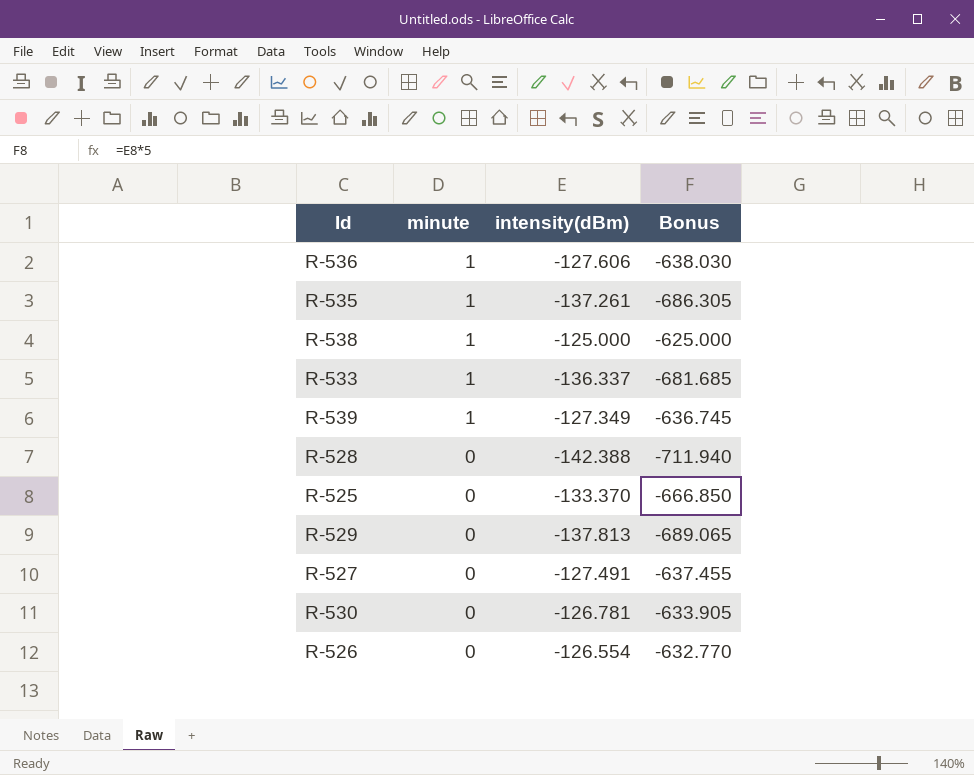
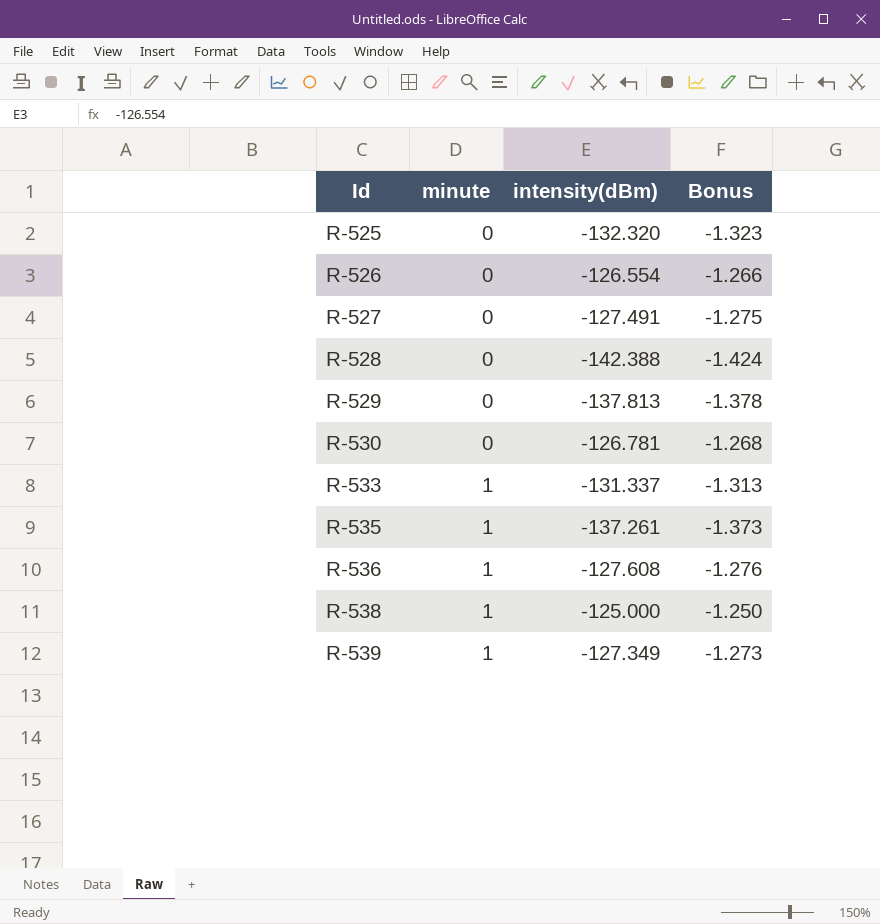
row order: minute descending -> Id ascending
column Bonus | formula: [intensity(dBm)] * 5 -> [intensity(dBm)] * 0.01
R-525 | intensity(dBm): -133.370 -> -132.320
R-533 | intensity(dBm): -136.337 -> -131.337
R-536 | intensity(dBm): -127.606 -> -127.608

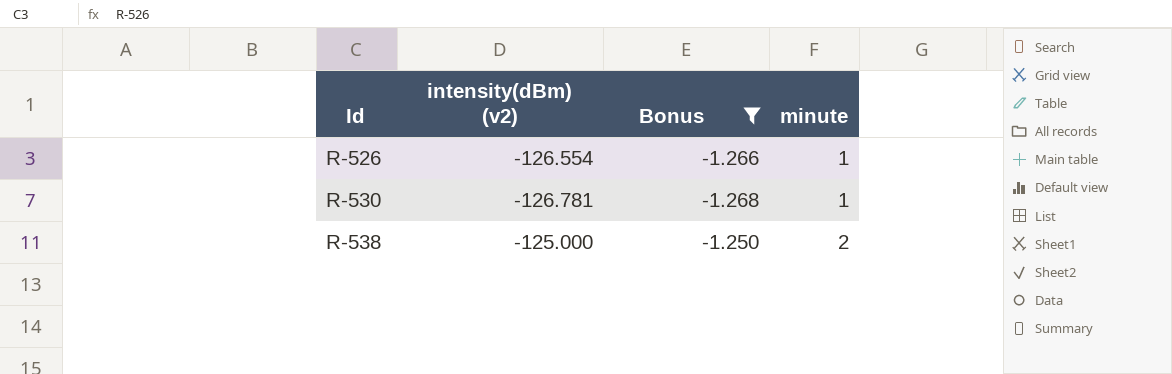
filter: none -> Bonus >= -1.268
column name: intensity(dBm) -> intensity(dBm) (v2)
column minute | position: 2 -> 4
R-526 | minute: 0 -> 1
R-530 | minute: 0 -> 1
R-538 | minute: 1 -> 2

